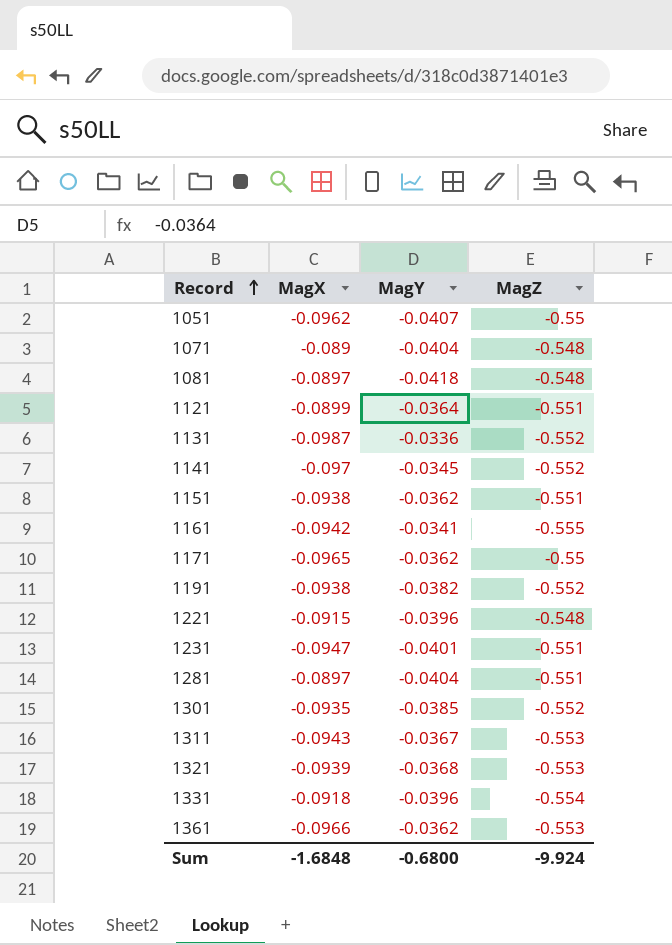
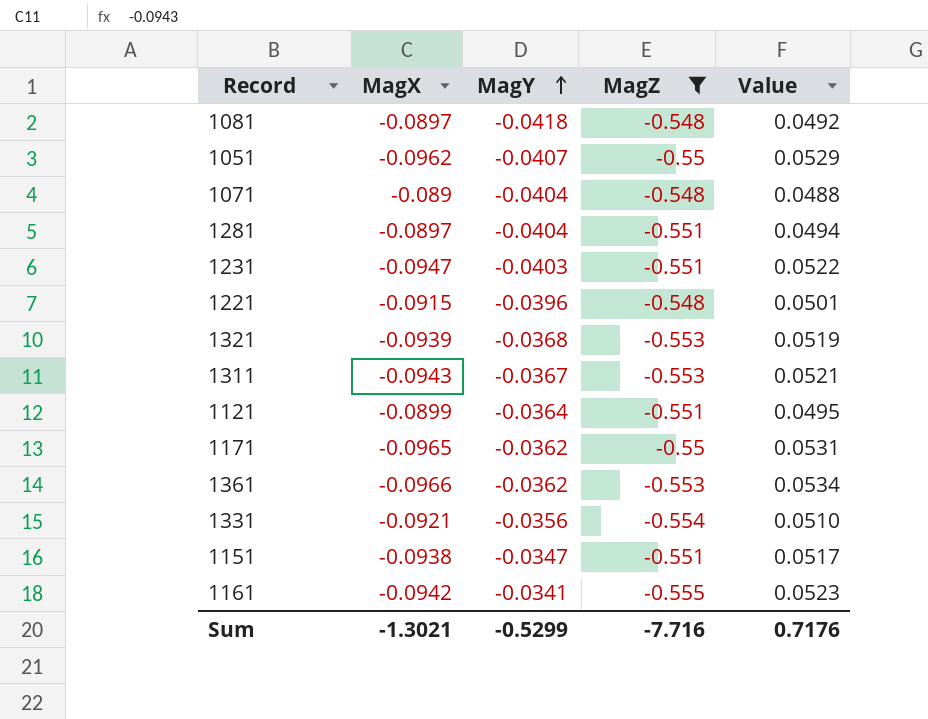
filter: none -> MagZ != -0.552
row order: Record ascending -> MagY ascending
column Value | formula: none -> [MagX] * [MagZ]
1231 | MagY: -0.0401 -> -0.0403
1331 | MagX: -0.0918 -> -0.0921
1331 | MagY: -0.0396 -> -0.0356
1151 | MagY: -0.0362 -> -0.0347
Sum | MagX: -1.6848 -> -1.3021
Sum | MagY: -0.6800 -> -0.5299
Sum | MagZ: -9.924 -> -7.716

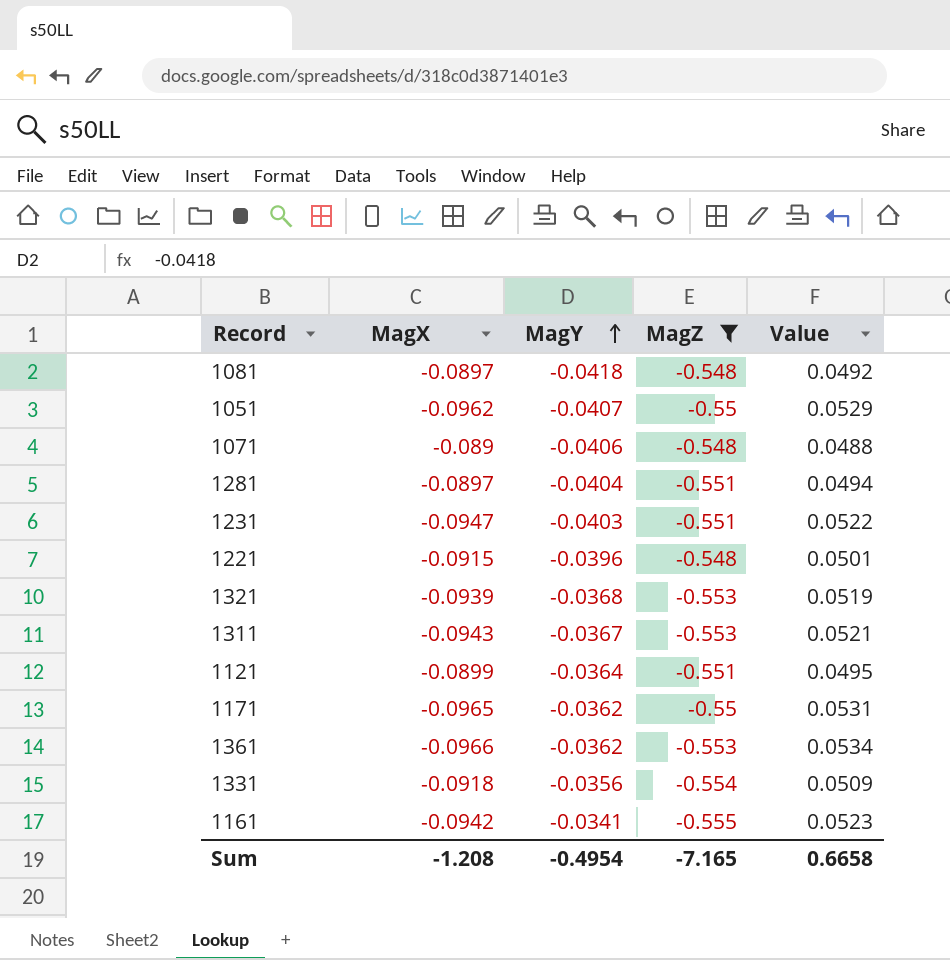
row 1151: -0.0938 | -0.0347 | -0.551 | 0.0517 -> none
1071 | MagY: -0.0404 -> -0.0406
1331 | MagX: -0.0921 -> -0.0918
1331 | Value: 0.0510 -> 0.0509
Sum | MagX: -1.3021 -> -1.208
Sum | MagY: -0.5299 -> -0.4954
Sum | MagZ: -7.716 -> -7.165
Sum | Value: 0.7176 -> 0.6658

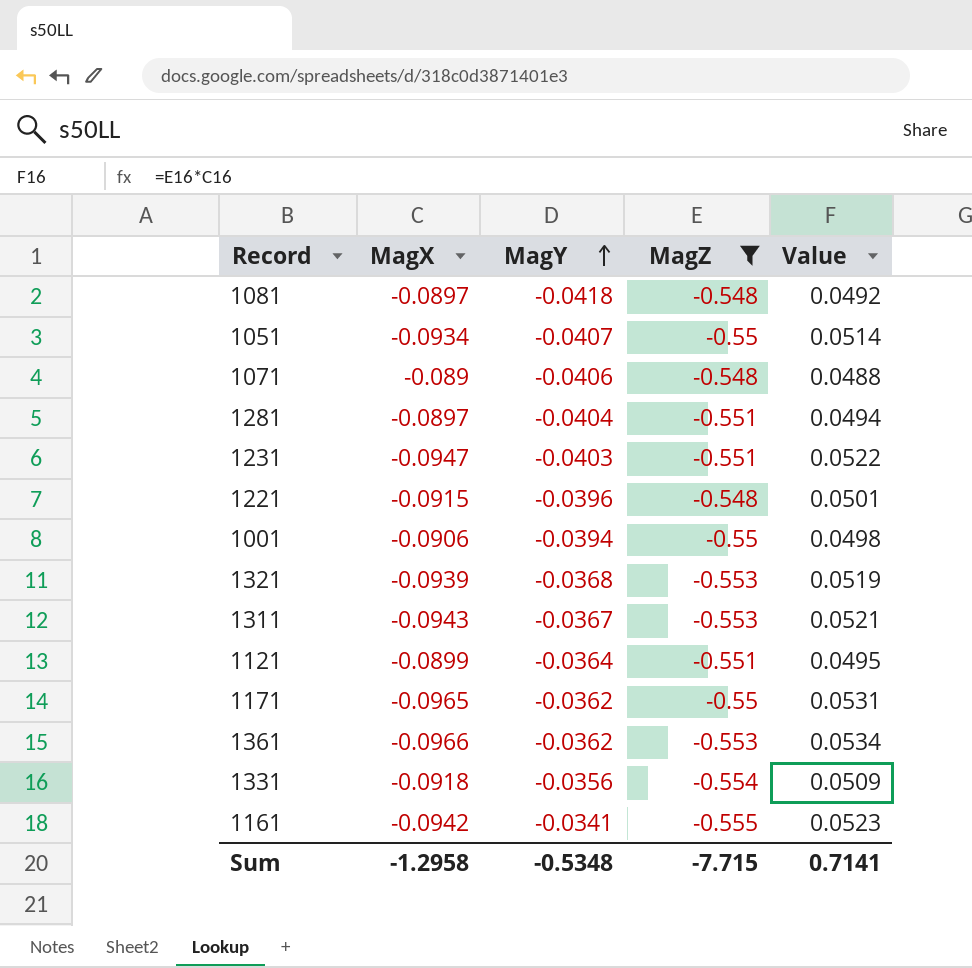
1051 | MagX: -0.0962 -> -0.0934
1051 | Value: 0.0529 -> 0.0514
row 1001: none -> -0.0906 | -0.0394 | -0.55 | 0.0498
Sum | MagX: -1.208 -> -1.2958
Sum | MagY: -0.4954 -> -0.5348
Sum | MagZ: -7.165 -> -7.715
Sum | Value: 0.6658 -> 0.7141

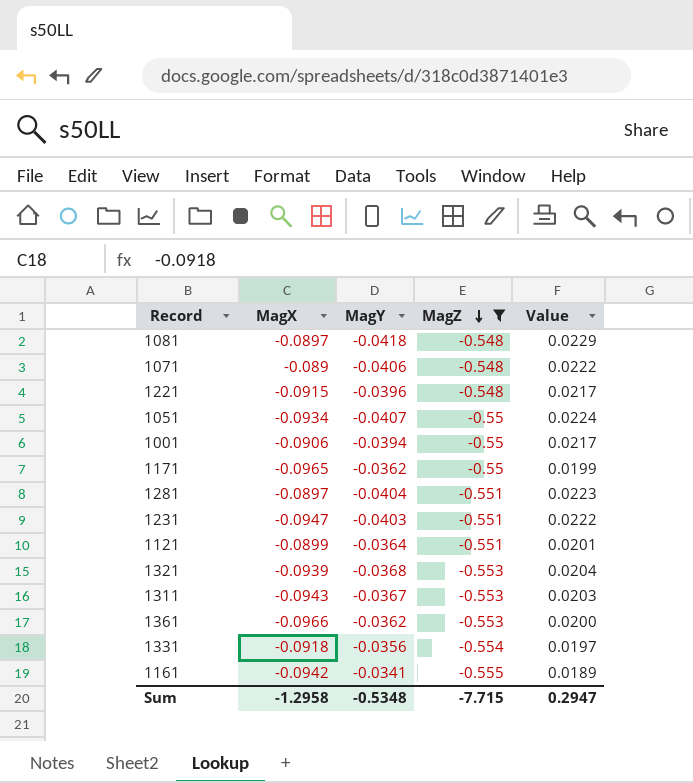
row order: MagY ascending -> MagZ descending
column Value | formula: [MagX] * [MagZ] -> [MagY] * [MagZ]
Sum | Value: 0.7141 -> 0.2947

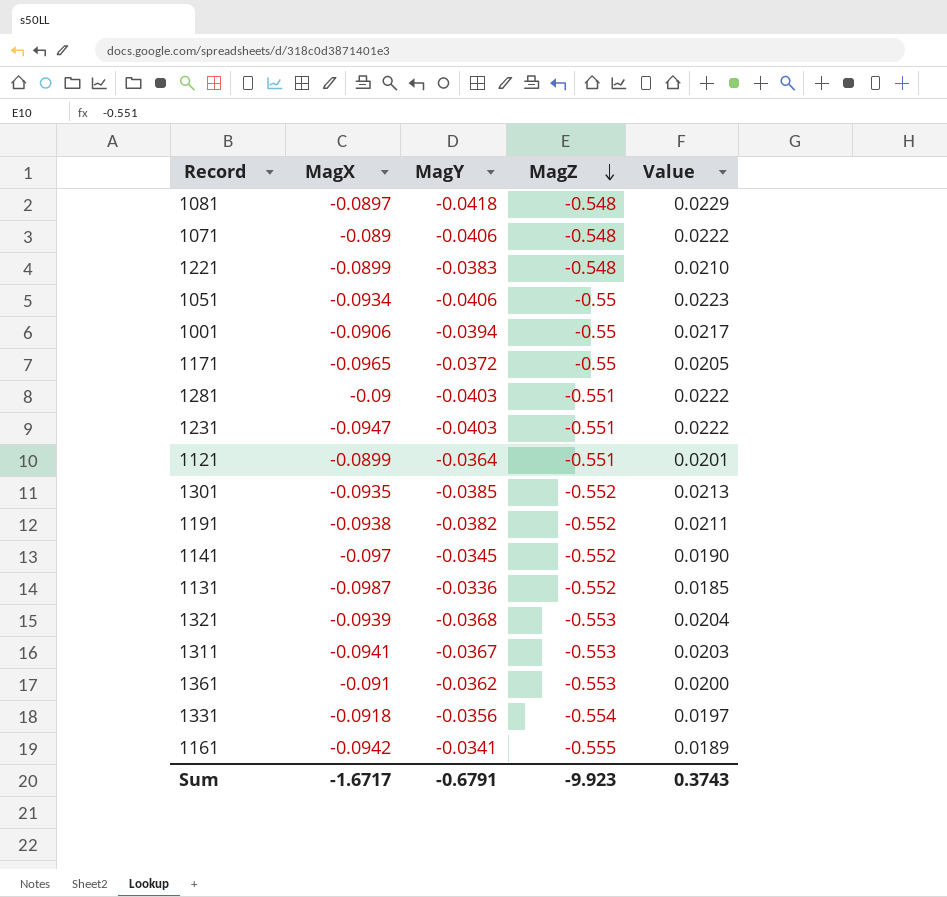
filter: MagZ != -0.552 -> none
1221 | MagX: -0.0915 -> -0.0899
1221 | MagY: -0.0396 -> -0.0383
1221 | Value: 0.0217 -> 0.0210
1051 | MagY: -0.0407 -> -0.0406
1051 | Value: 0.0224 -> 0.0223
1171 | MagY: -0.0362 -> -0.0372
1171 | Value: 0.0199 -> 0.0205
1281 | MagX: -0.0897 -> -0.09
1281 | MagY: -0.0404 -> -0.0403
1281 | Value: 0.0223 -> 0.0222
1311 | MagX: -0.0943 -> -0.0941
1361 | MagX: -0.0966 -> -0.091
Sum | MagX: -1.2958 -> -1.6717
Sum | MagY: -0.5348 -> -0.6791
Sum | MagZ: -7.715 -> -9.923
Sum | Value: 0.2947 -> 0.3743

